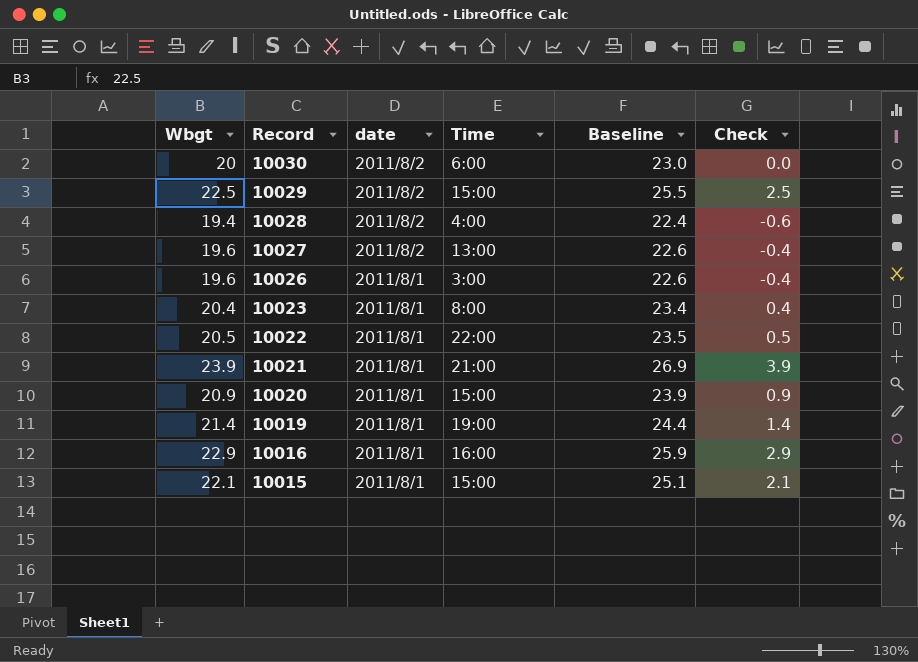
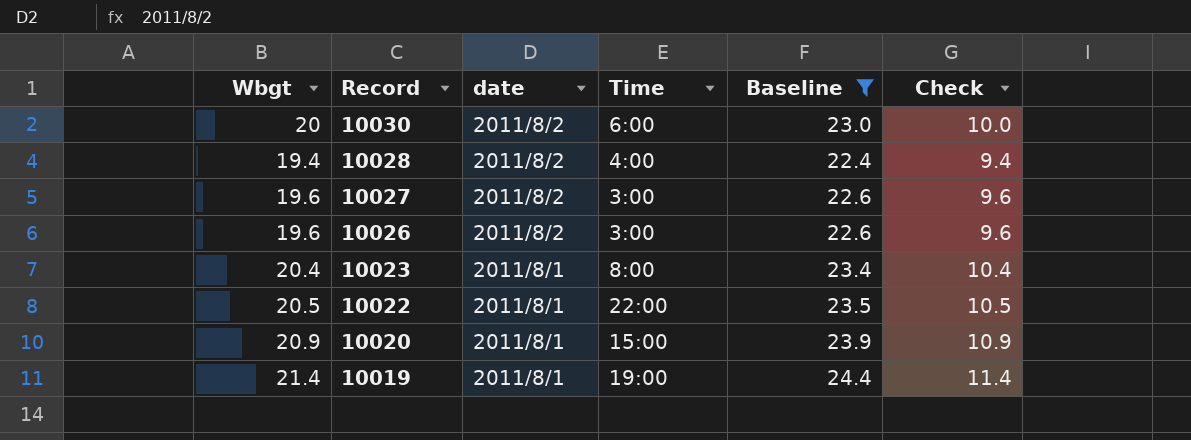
filter: none -> Baseline <= 24.4
column Check | formula: [Wbgt] - 20 -> [Wbgt] - 10
10027 | Time: 13:00 -> 3:00
10026 | date: 2011/8/1 -> 2011/8/2

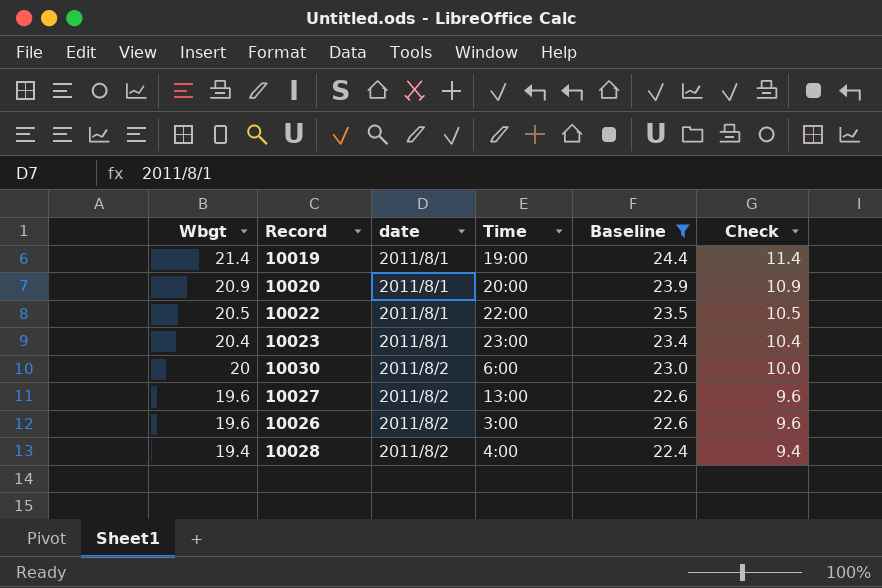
row order: Record descending -> Wbgt descending
10020 | Time: 15:00 -> 20:00
10023 | Time: 8:00 -> 23:00
10027 | Time: 3:00 -> 13:00

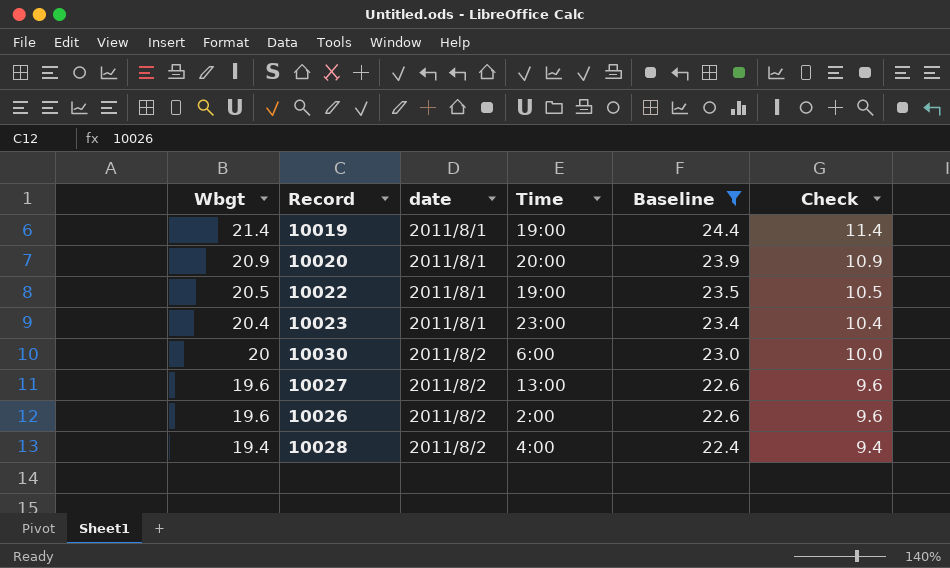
10022 | Time: 22:00 -> 19:00
10026 | Time: 3:00 -> 2:00

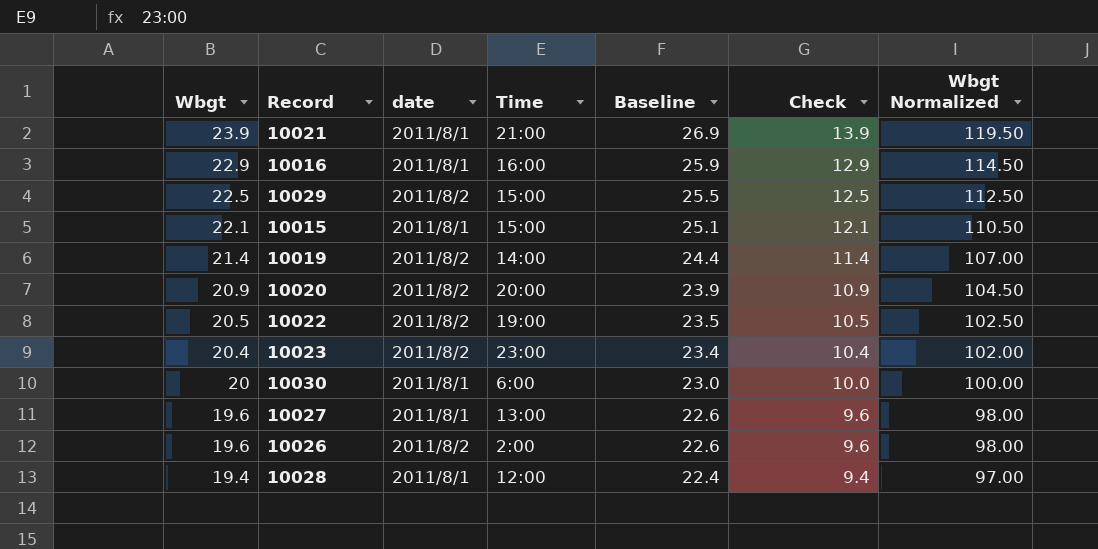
filter: Baseline <= 24.4 -> none
column Wbgt Normalized | formula: none -> [Wbgt] * 5
10019 | date: 2011/8/1 -> 2011/8/2
10019 | Time: 19:00 -> 14:00
10020 | date: 2011/8/1 -> 2011/8/2
10022 | date: 2011/8/1 -> 2011/8/2
10023 | date: 2011/8/1 -> 2011/8/2
10030 | date: 2011/8/2 -> 2011/8/1
10027 | date: 2011/8/2 -> 2011/8/1
10028 | date: 2011/8/2 -> 2011/8/1
10028 | Time: 4:00 -> 12:00

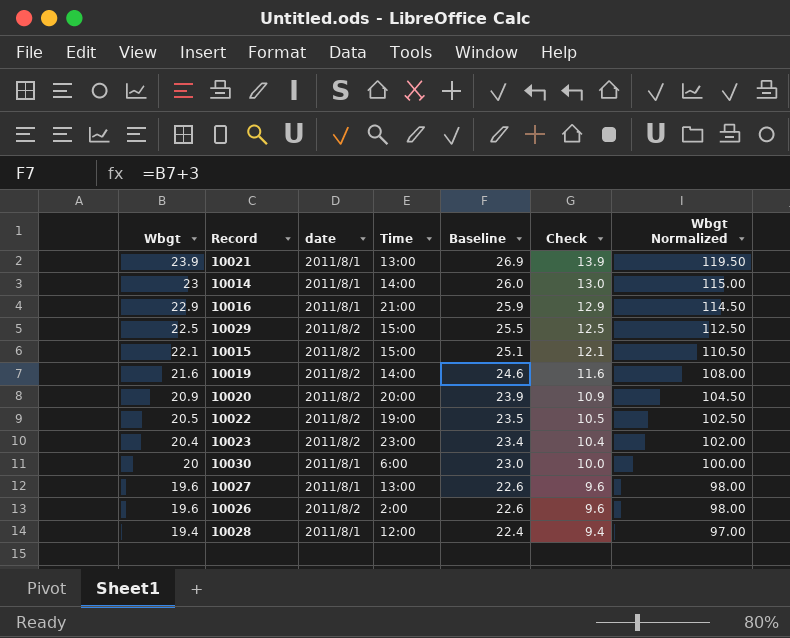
10021 | Time: 21:00 -> 13:00
row 10014: none -> 23 | 2011/8/1 | 14:00 | 26.0 | 13.0 | 115.00
10016 | Time: 16:00 -> 21:00
10015 | date: 2011/8/1 -> 2011/8/2
10019 | Wbgt: 21.4 -> 21.6
10019 | Baseline: 24.4 -> 24.6
10019 | Check: 11.4 -> 11.6
10019 | Wbgt Normalized: 107.00 -> 108.00

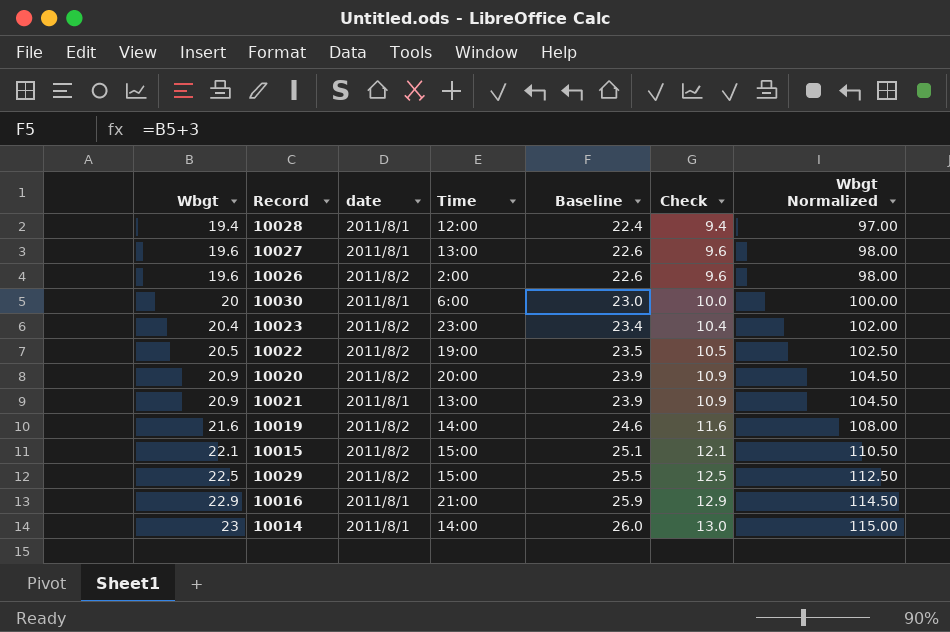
row order: Wbgt descending -> Wbgt ascending
10021 | Wbgt: 23.9 -> 20.9
10021 | Baseline: 26.9 -> 23.9
10021 | Check: 13.9 -> 10.9
10021 | Wbgt Normalized: 119.50 -> 104.50

